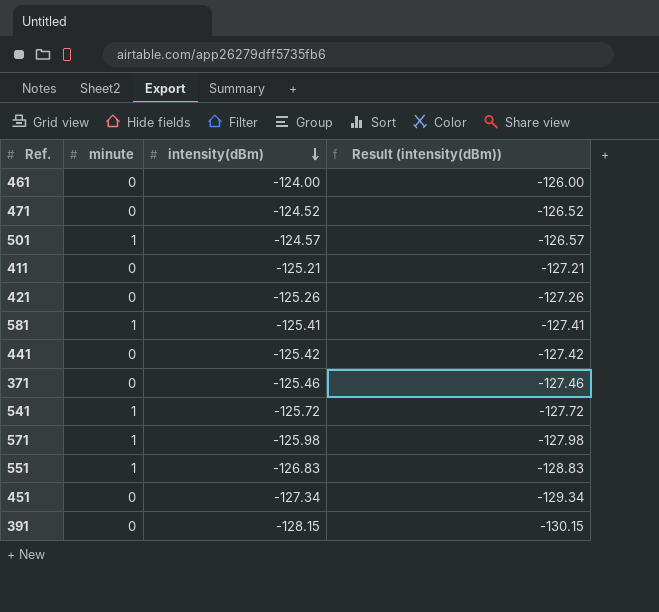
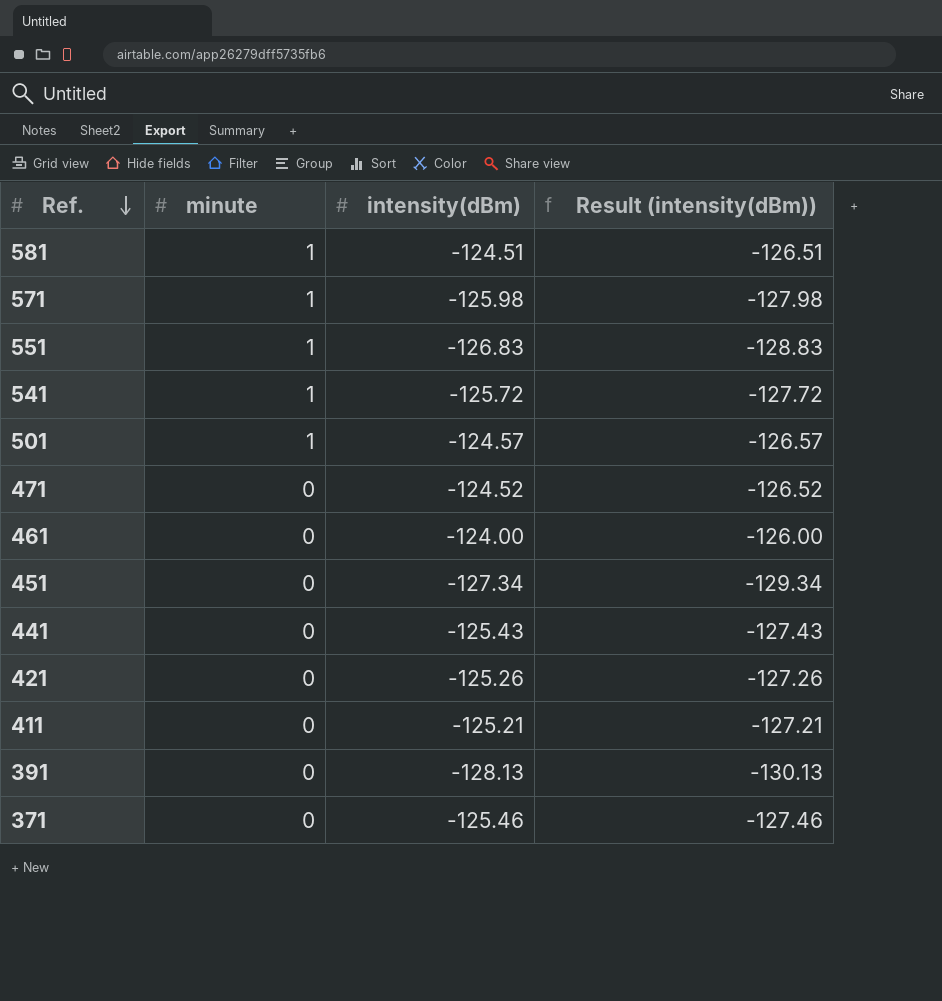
row order: intensity(dBm) descending -> Ref. descending
581 | intensity(dBm): -125.41 -> -124.51
581 | Result (intensity(dBm)): -127.41 -> -126.51
441 | intensity(dBm): -125.42 -> -125.43
441 | Result (intensity(dBm)): -127.42 -> -127.43
391 | intensity(dBm): -128.15 -> -128.13
391 | Result (intensity(dBm)): -130.15 -> -130.13

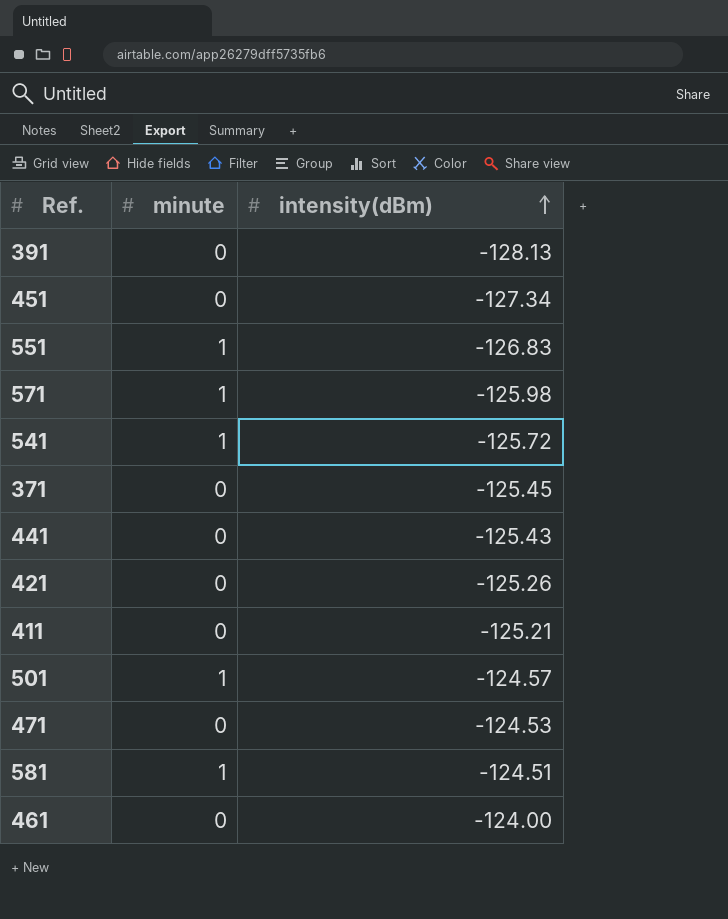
row order: Ref. descending -> intensity(dBm) ascending
column Result (intensity(dBm)) | formula: [intensity(dBm)] - 2 -> none
371 | intensity(dBm): -125.46 -> -125.45
471 | intensity(dBm): -124.52 -> -124.53

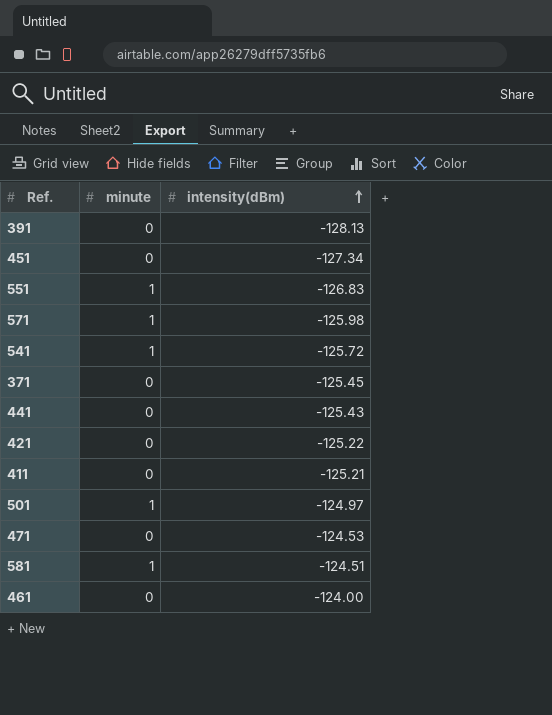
421 | intensity(dBm): -125.26 -> -125.22
501 | intensity(dBm): -124.57 -> -124.97

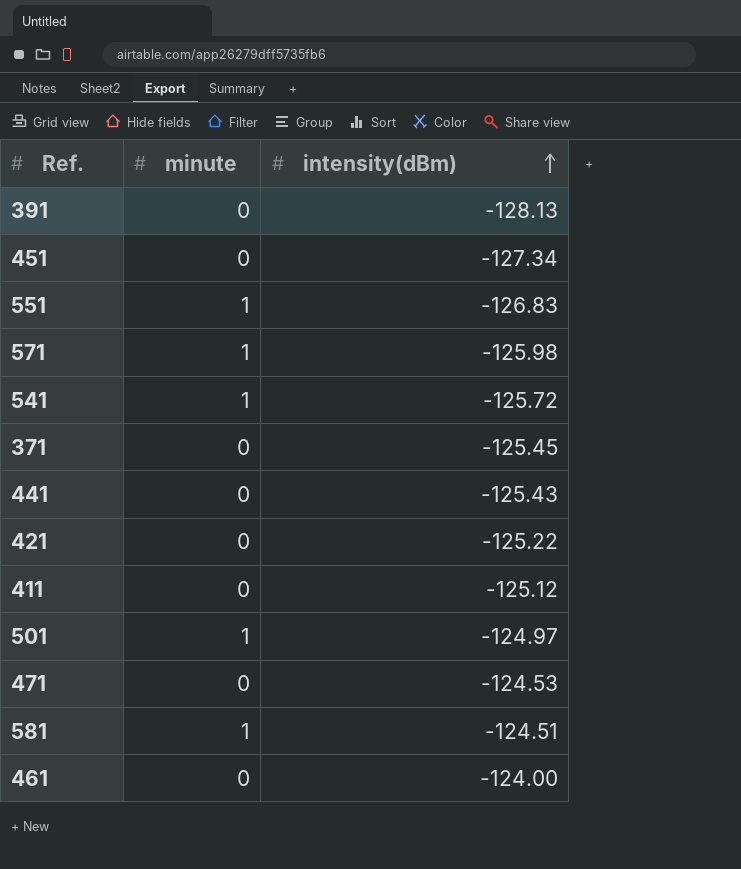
411 | intensity(dBm): -125.21 -> -125.12

